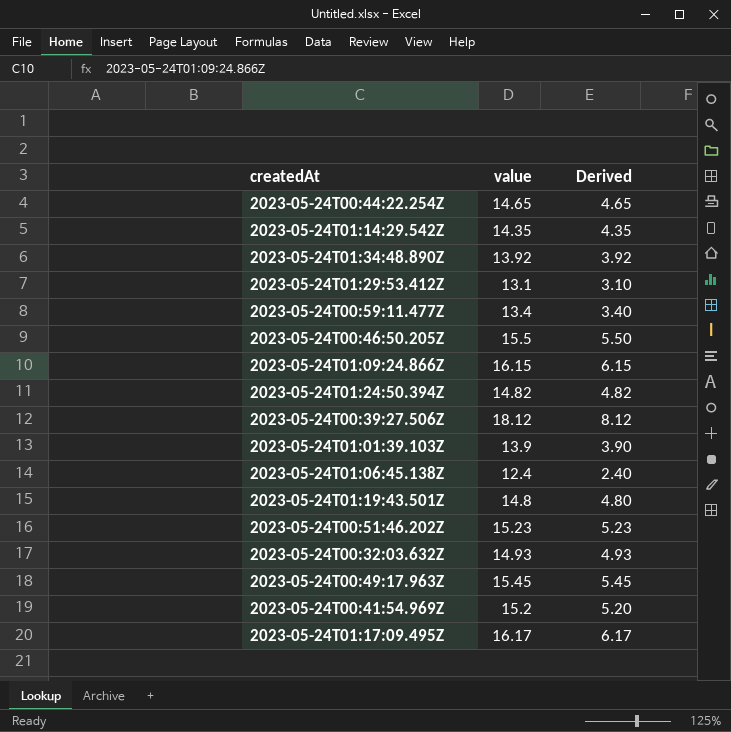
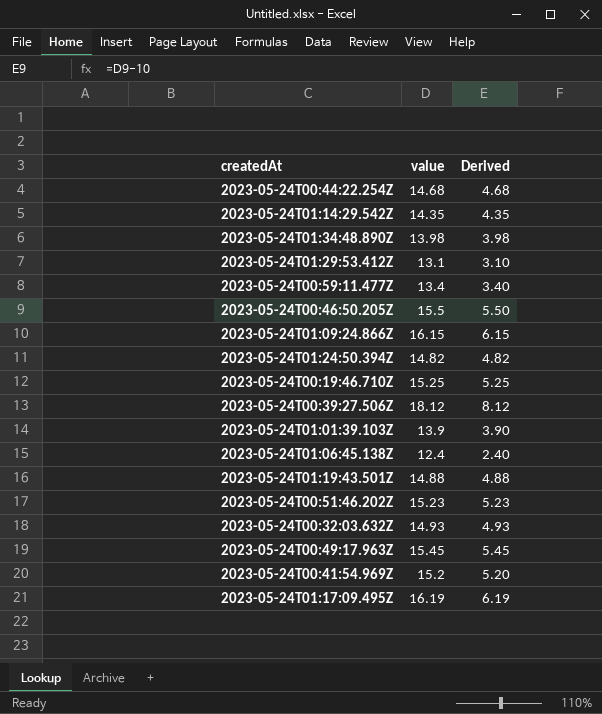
2023-05-24T00:44:22.254Z | value: 14.65 -> 14.68
2023-05-24T00:44:22.254Z | Derived: 4.65 -> 4.68
2023-05-24T01:34:48.890Z | value: 13.92 -> 13.98
2023-05-24T01:34:48.890Z | Derived: 3.92 -> 3.98
row 2023-05-24T00:19:46.710Z: none -> 15.25 | 5.25
2023-05-24T01:19:43.501Z | value: 14.8 -> 14.88
2023-05-24T01:19:43.501Z | Derived: 4.80 -> 4.88
2023-05-24T01:17:09.495Z | value: 16.17 -> 16.19
2023-05-24T01:17:09.495Z | Derived: 6.17 -> 6.19

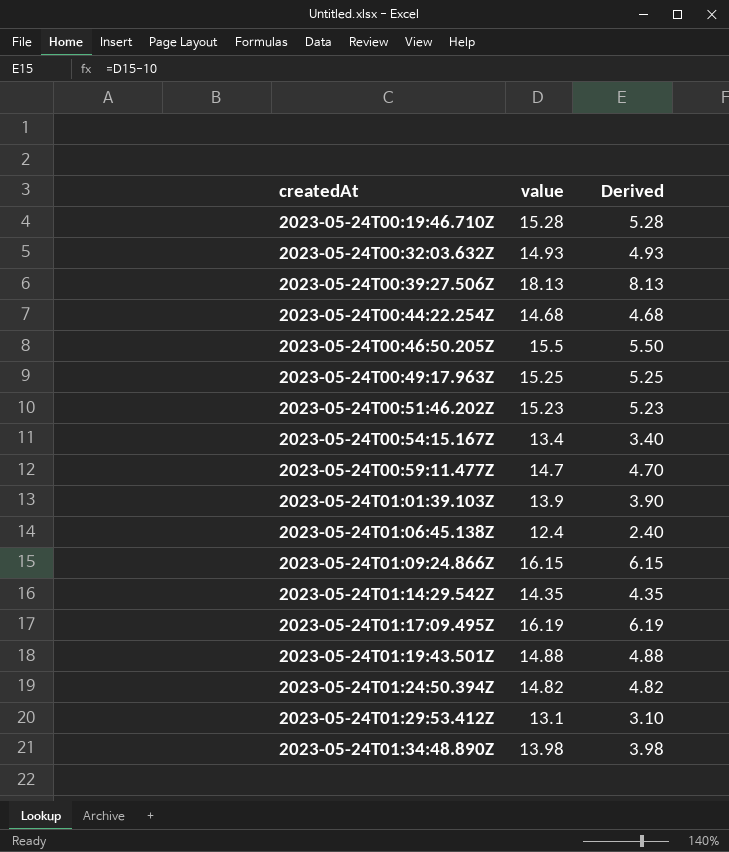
row order: none -> createdAt ascending
row 2023-05-24T00:41:54.969Z: 15.2 | 5.20 -> none
2023-05-24T00:19:46.710Z | value: 15.25 -> 15.28
2023-05-24T00:19:46.710Z | Derived: 5.25 -> 5.28
2023-05-24T00:39:27.506Z | value: 18.12 -> 18.13
2023-05-24T00:39:27.506Z | Derived: 8.12 -> 8.13
2023-05-24T00:49:17.963Z | value: 15.45 -> 15.25
2023-05-24T00:49:17.963Z | Derived: 5.45 -> 5.25
row 2023-05-24T00:54:15.167Z: none -> 13.4 | 3.40
2023-05-24T00:59:11.477Z | value: 13.4 -> 14.7
2023-05-24T00:59:11.477Z | Derived: 3.40 -> 4.70

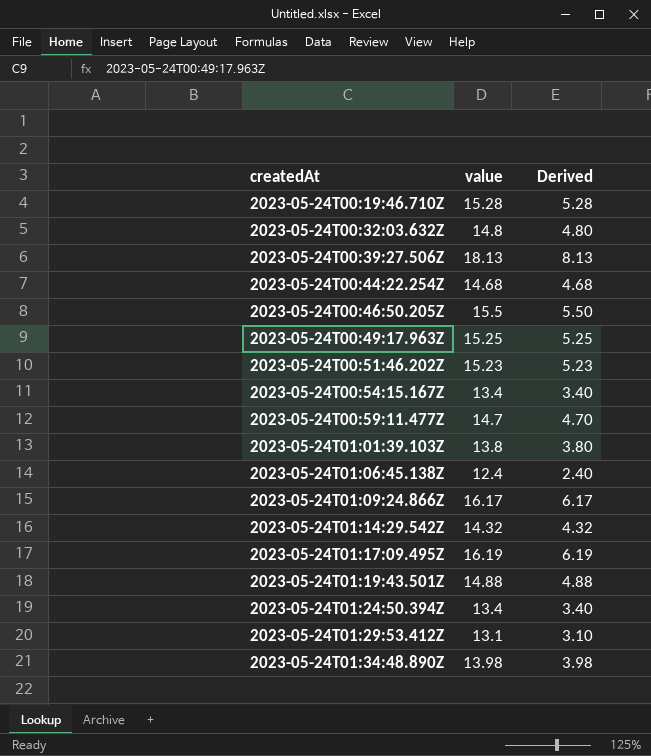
2023-05-24T00:32:03.632Z | value: 14.93 -> 14.8
2023-05-24T00:32:03.632Z | Derived: 4.93 -> 4.80
2023-05-24T01:01:39.103Z | value: 13.9 -> 13.8
2023-05-24T01:01:39.103Z | Derived: 3.90 -> 3.80
2023-05-24T01:09:24.866Z | value: 16.15 -> 16.17
2023-05-24T01:09:24.866Z | Derived: 6.15 -> 6.17
2023-05-24T01:14:29.542Z | value: 14.35 -> 14.32
2023-05-24T01:14:29.542Z | Derived: 4.35 -> 4.32
2023-05-24T01:24:50.394Z | value: 14.82 -> 13.4
2023-05-24T01:24:50.394Z | Derived: 4.82 -> 3.40

